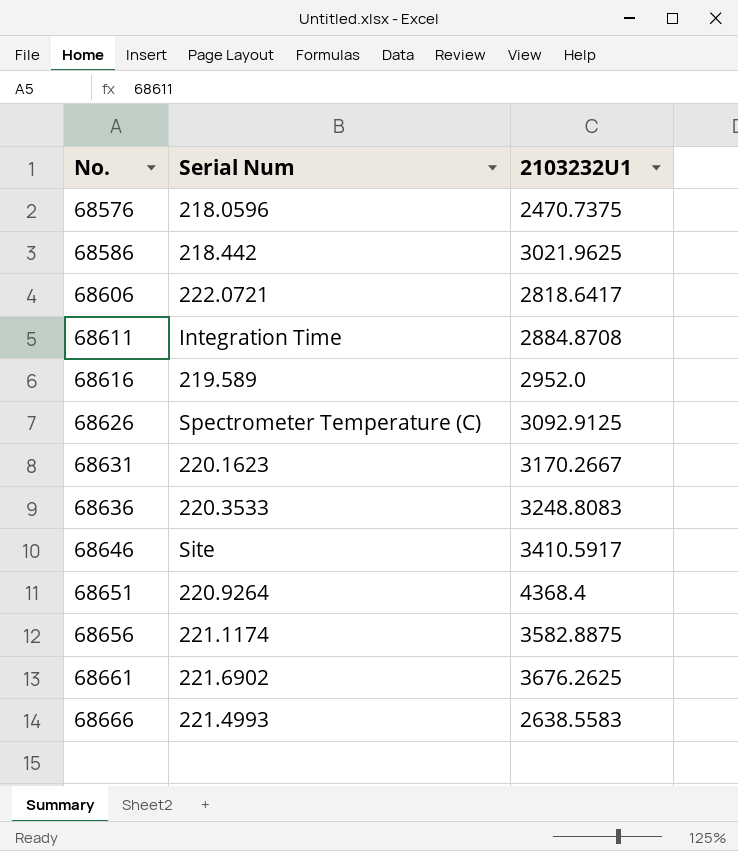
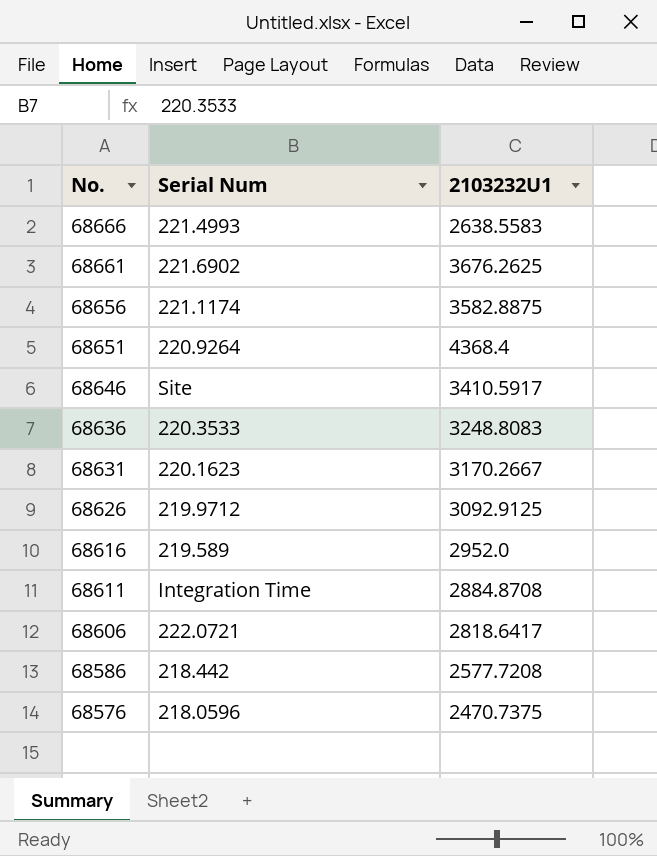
row order: No. ascending -> No. descending
68626 | Serial Num: Spectrometer Temperature (C) -> 219.9712
68586 | 2103232U1: 3021.9625 -> 2577.7208

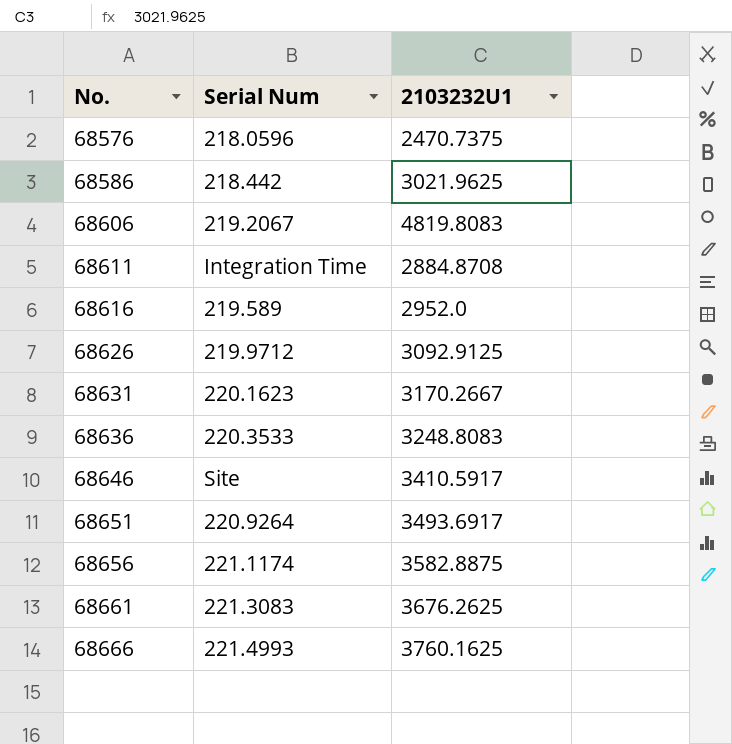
row order: No. descending -> No. ascending
68586 | 2103232U1: 2577.7208 -> 3021.9625
68606 | Serial Num: 222.0721 -> 219.2067
68606 | 2103232U1: 2818.6417 -> 4819.8083
68651 | 2103232U1: 4368.4 -> 3493.6917
68661 | Serial Num: 221.6902 -> 221.3083
68666 | 2103232U1: 2638.5583 -> 3760.1625

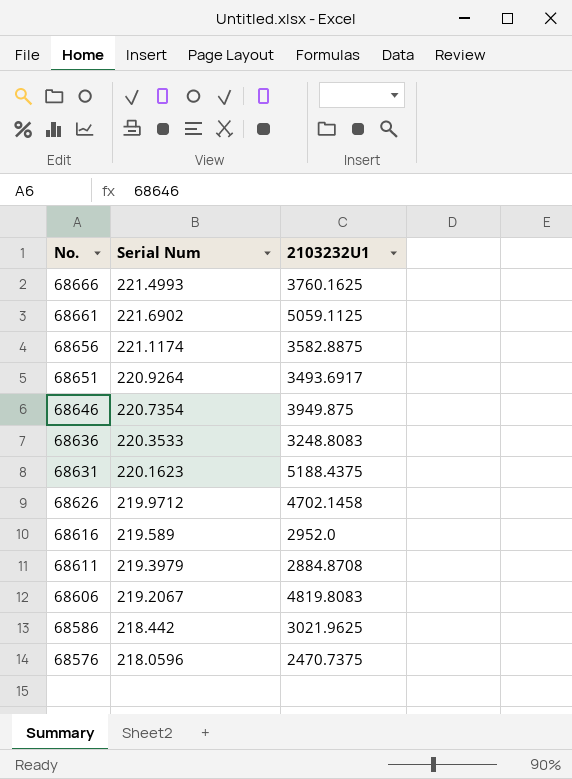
row order: No. ascending -> No. descending
68661 | Serial Num: 221.3083 -> 221.6902
68661 | 2103232U1: 3676.2625 -> 5059.1125
68646 | Serial Num: Site -> 220.7354
68646 | 2103232U1: 3410.5917 -> 3949.875
68631 | 2103232U1: 3170.2667 -> 5188.4375
68626 | 2103232U1: 3092.9125 -> 4702.1458
68611 | Serial Num: Integration Time -> 219.3979

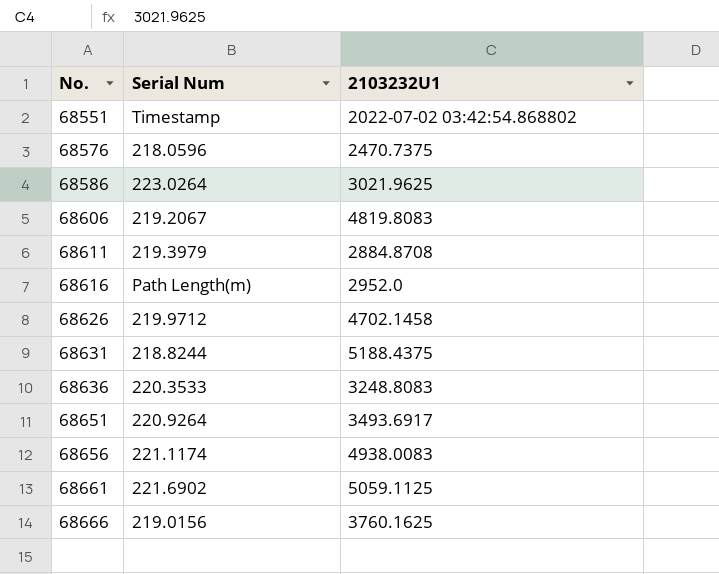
row order: No. descending -> No. ascending
row 68646: 220.7354 | 3949.875 -> none
row 68551: none -> Timestamp | 2022-07-02 03:42:54.868802
68586 | Serial Num: 218.442 -> 223.0264
68616 | Serial Num: 219.589 -> Path Length(m)
68631 | Serial Num: 220.1623 -> 218.8244
68656 | 2103232U1: 3582.8875 -> 4938.0083
68666 | Serial Num: 221.4993 -> 219.0156

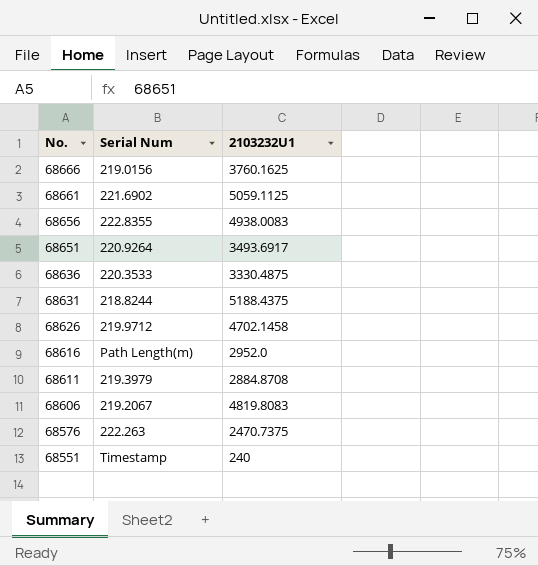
row order: No. ascending -> No. descending
row 68586: 223.0264 | 3021.9625 -> none
68656 | Serial Num: 221.1174 -> 222.8355
68636 | 2103232U1: 3248.8083 -> 3330.4875
68576 | Serial Num: 218.0596 -> 222.263
68551 | 2103232U1: 2022-07-02 03:42:54.868802 -> 240

